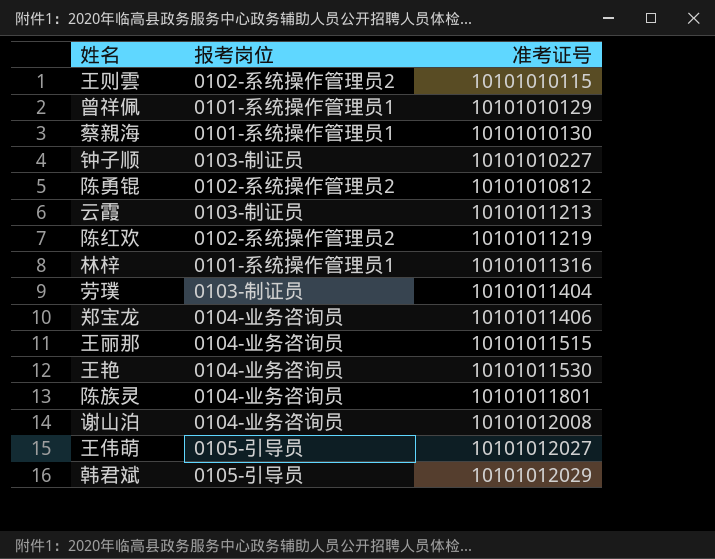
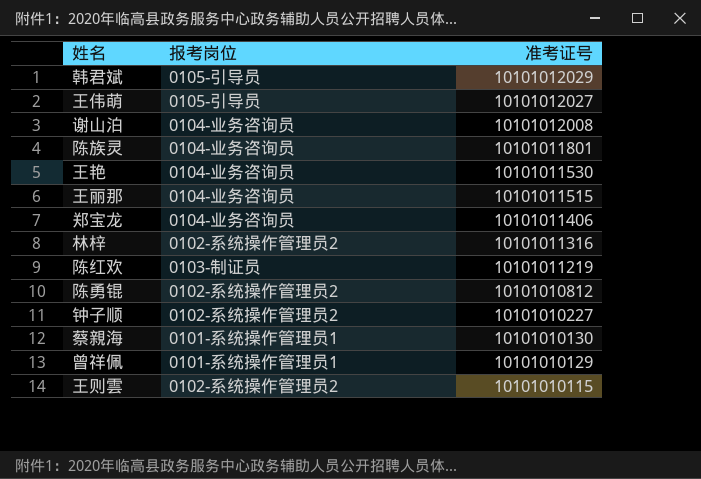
row order: 准考证号 ascending -> 准考证号 descending
row 云霞: 0103-制证员 | 10101011213 -> none
row 劳璞: 0103-制证员 | 10101011404 -> none
林梓 | 报考岗位: 0101-系统操作管理员1 -> 0102-系统操作管理员2
陈红欢 | 报考岗位: 0102-系统操作管理员2 -> 0103-制证员
钟子顺 | 报考岗位: 0103-制证员 -> 0102-系统操作管理员2

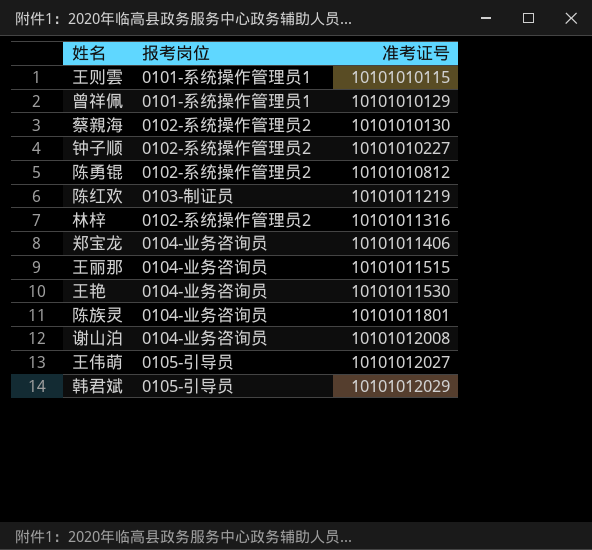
row order: 准考证号 descending -> 准考证号 ascending
王则雲 | 报考岗位: 0102-系统操作管理员2 -> 0101-系统操作管理员1
蔡親海 | 报考岗位: 0101-系统操作管理员1 -> 0102-系统操作管理员2

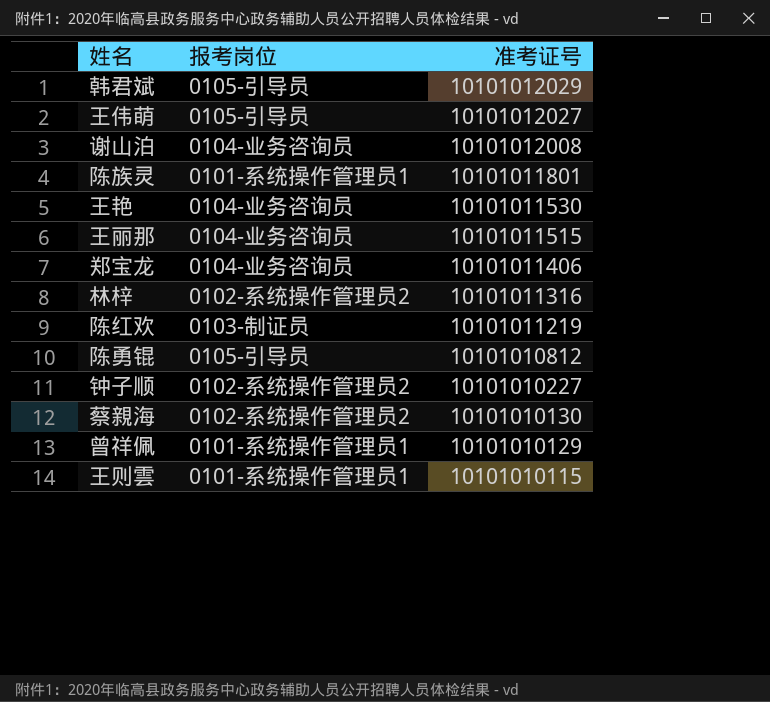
row order: 准考证号 ascending -> 准考证号 descending
陈族灵 | 报考岗位: 0104-业务咨询员 -> 0101-系统操作管理员1
陈勇锟 | 报考岗位: 0102-系统操作管理员2 -> 0105-引导员

